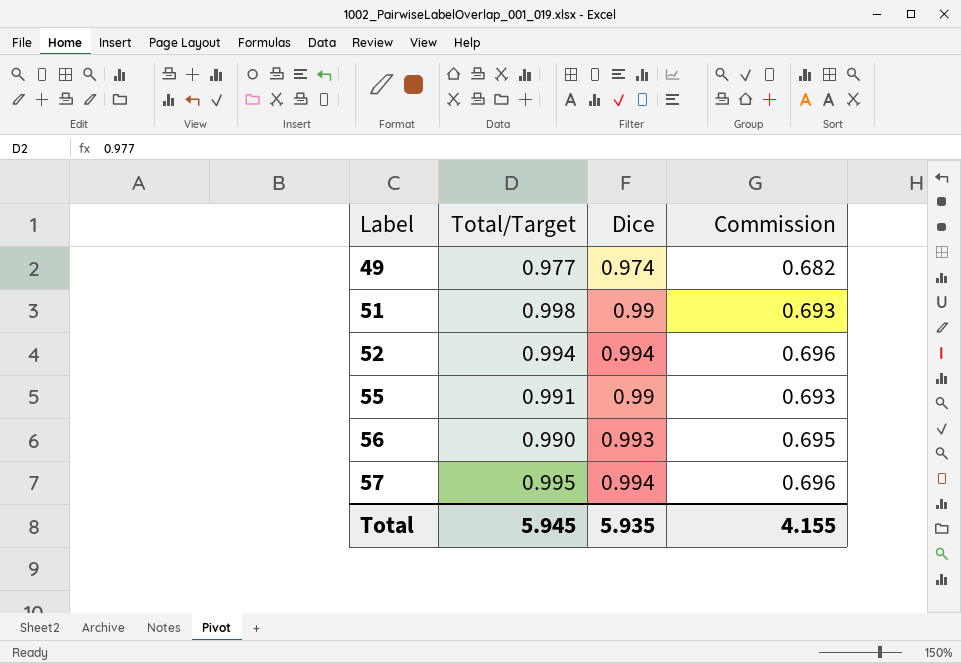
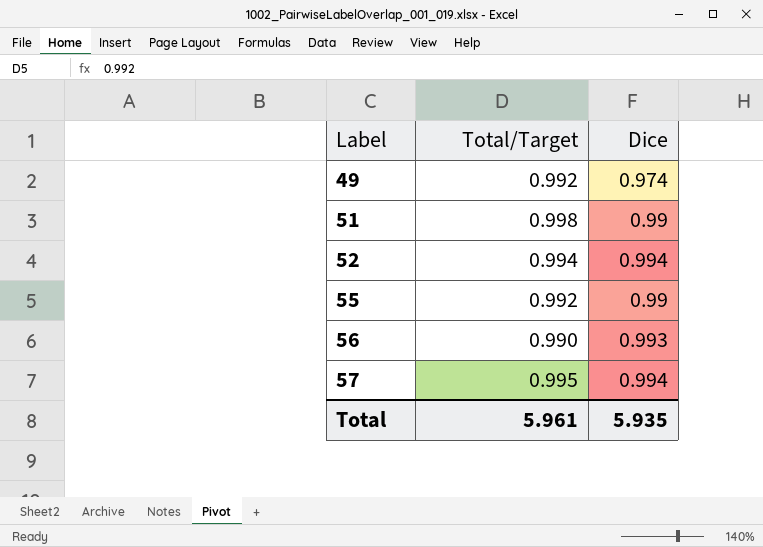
column Commission | formula: [Dice] * 0.7 -> none
49 | Total/Target: 0.977 -> 0.992
55 | Total/Target: 0.991 -> 0.992
Total | Total/Target: 5.945 -> 5.961

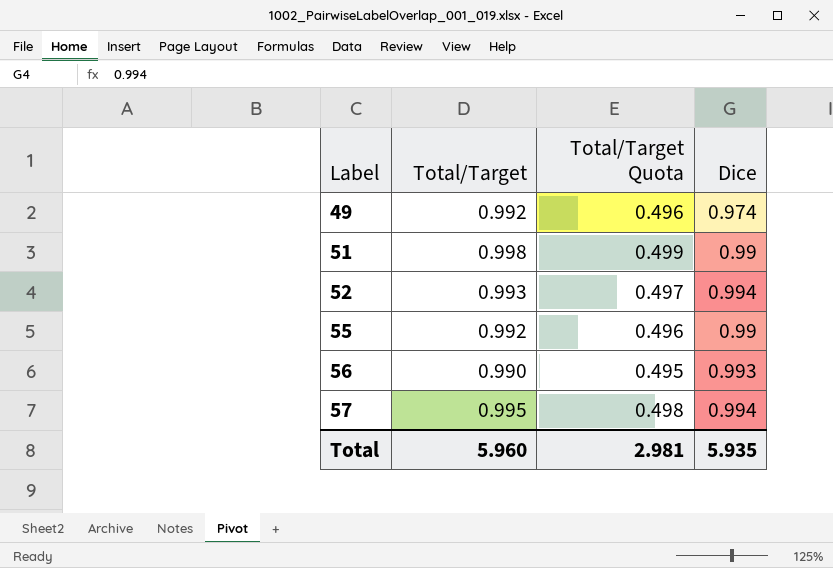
column Total/Target Quota | formula: none -> [Total/Target] * 0.5
52 | Total/Target: 0.994 -> 0.993
Total | Total/Target: 5.961 -> 5.960

